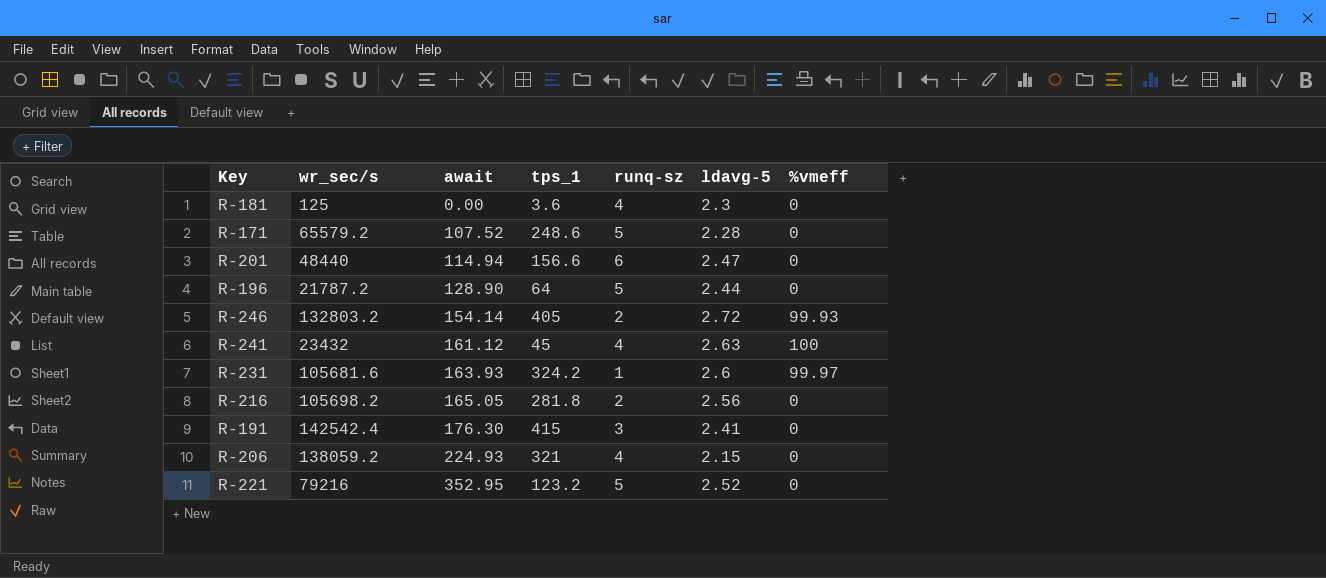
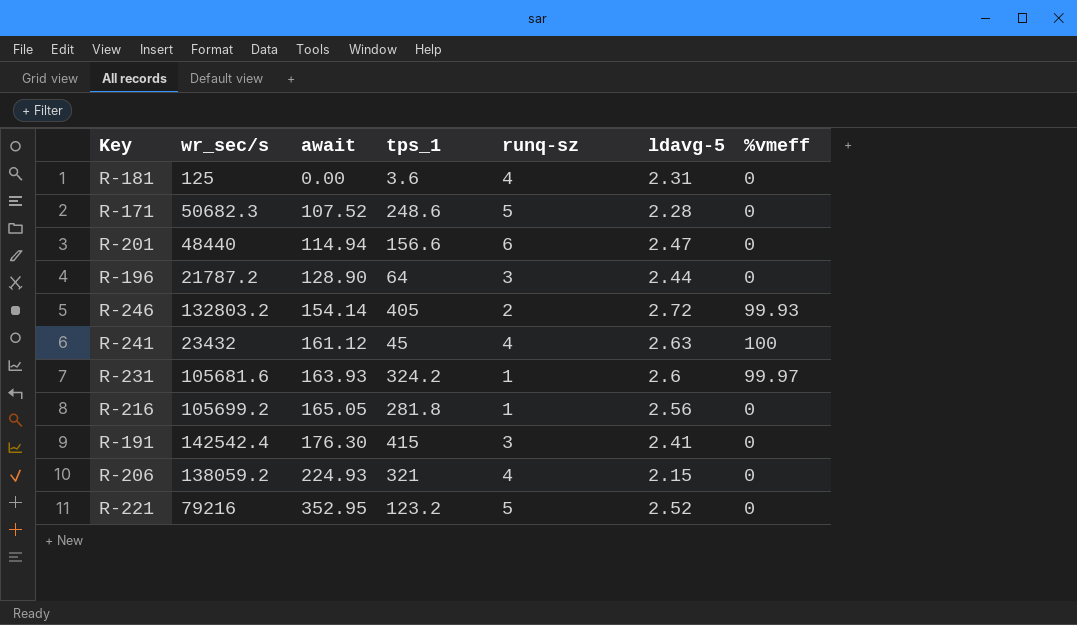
R-181 | ldavg-5: 2.3 -> 2.31
R-171 | wr_sec/s: 65579.2 -> 50682.3
R-196 | runq-sz: 5 -> 3
R-216 | wr_sec/s: 105698.2 -> 105699.2
R-216 | runq-sz: 2 -> 1

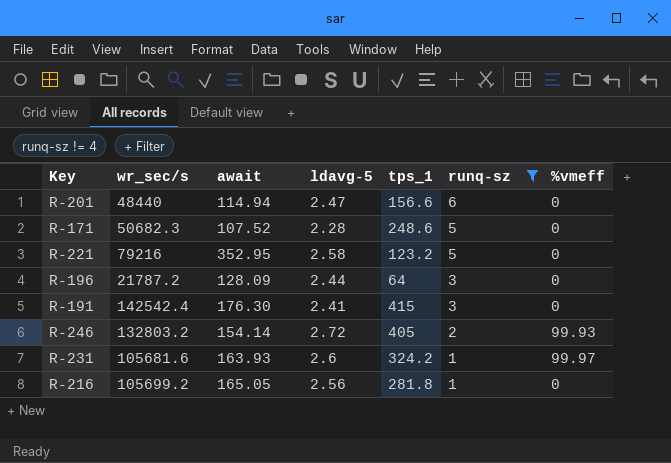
filter: none -> runq-sz != 4
row order: await ascending -> runq-sz descending
column ldavg-5 | position: 6 -> 4
R-221 | ldavg-5: 2.52 -> 2.58
R-196 | await: 128.90 -> 128.09

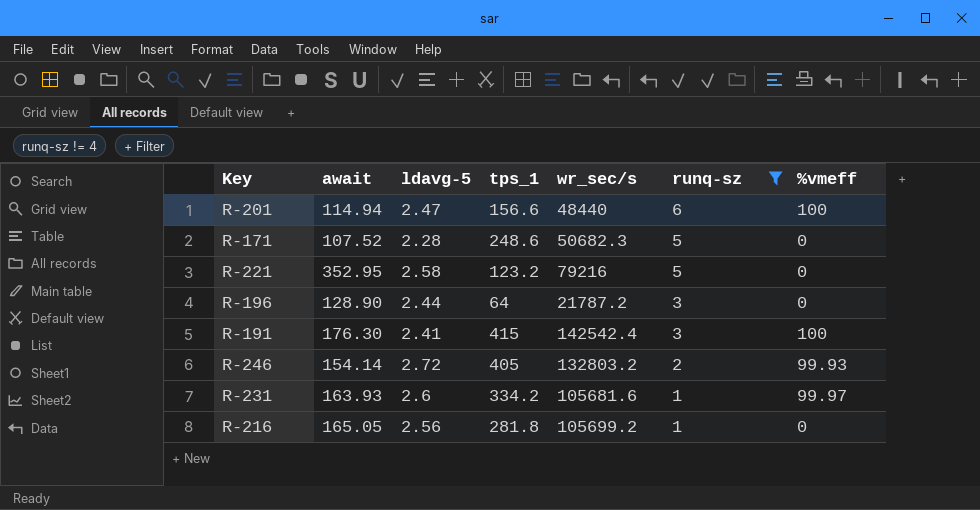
column wr_sec/s | position: 2 -> 5
R-201 | %vmeff: 0 -> 100
R-196 | await: 128.09 -> 128.90
R-191 | %vmeff: 0 -> 100
R-231 | tps_1: 324.2 -> 334.2

